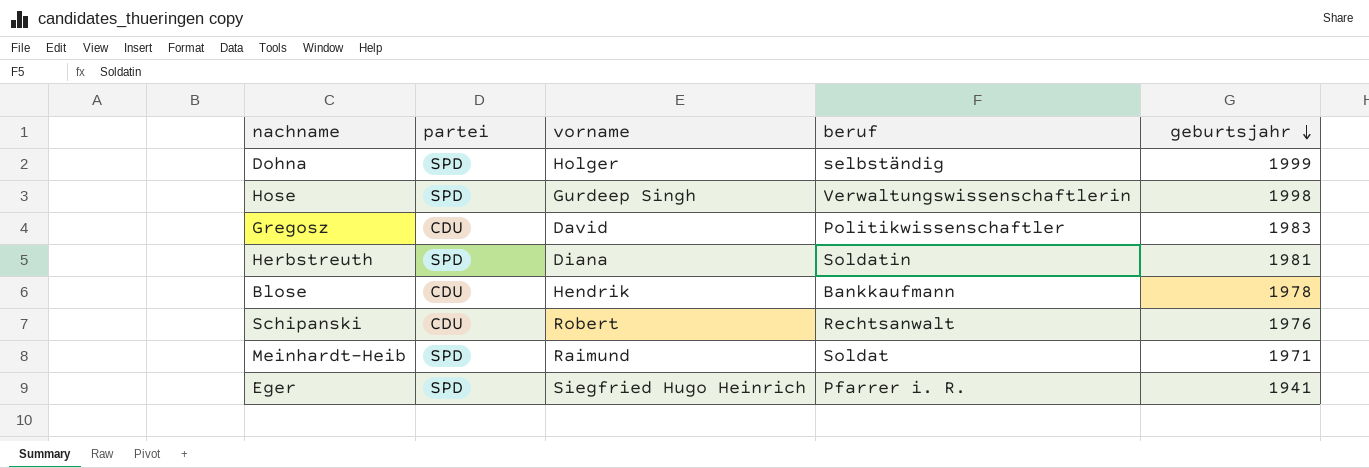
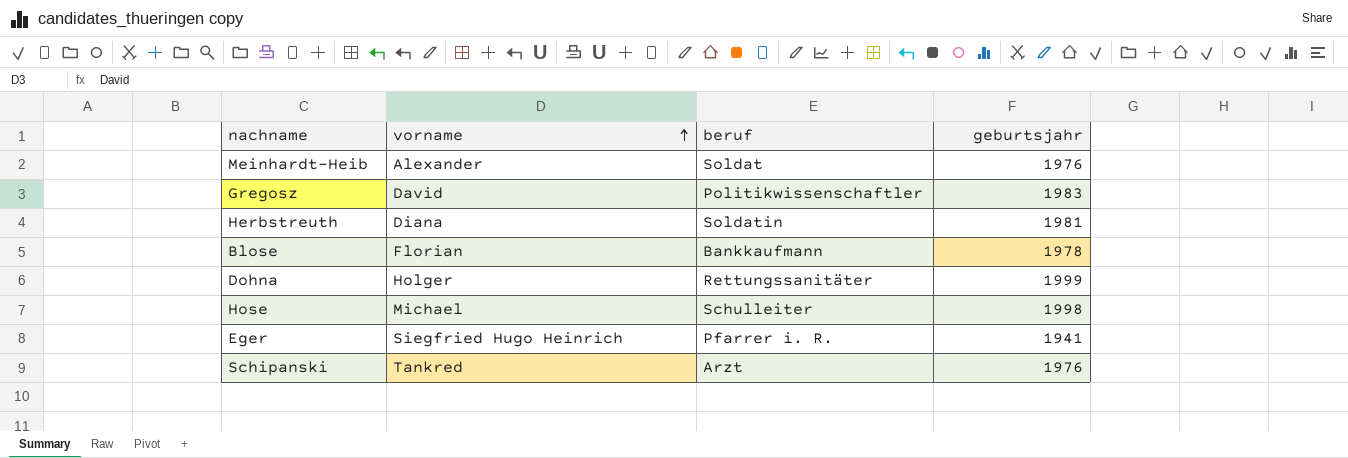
row order: geburtsjahr descending -> vorname ascending
column partei | position: 2 -> none
Meinhardt-Heib | vorname: Raimund -> Alexander
Meinhardt-Heib | geburtsjahr: 1971 -> 1976
Blose | vorname: Hendrik -> Florian
Dohna | beruf: selbständig -> Rettungssanitäter
Hose | vorname: Gurdeep Singh -> Michael
Hose | beruf: Verwaltungswissenschaftlerin -> Schulleiter
Schipanski | vorname: Robert -> Tankred
Schipanski | beruf: Rechtsanwalt -> Arzt

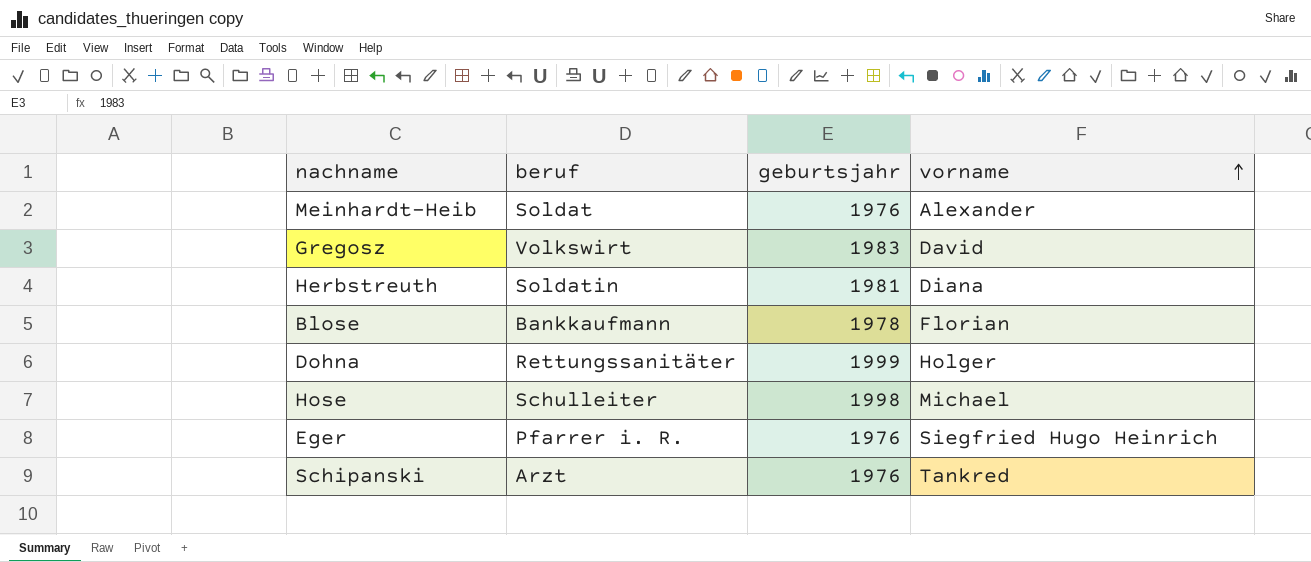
column vorname | position: 2 -> 4
Gregosz | beruf: Politikwissenschaftler -> Volkswirt
Eger | geburtsjahr: 1941 -> 1976

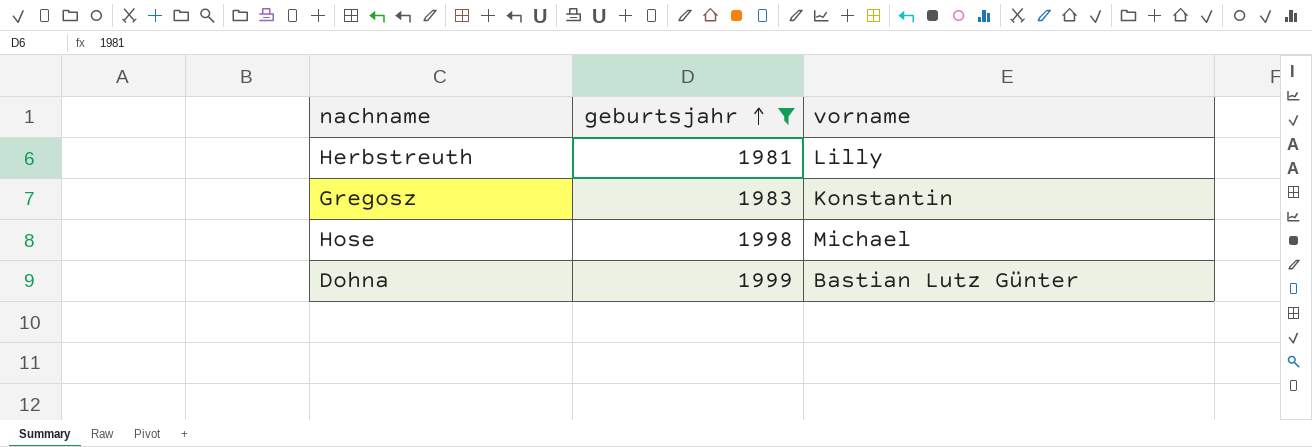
filter: none -> geburtsjahr >= 1981
row order: vorname ascending -> geburtsjahr ascending
column beruf | position: 2 -> none
Herbstreuth | vorname: Diana -> Lilly
Gregosz | vorname: David -> Konstantin
Dohna | vorname: Holger -> Bastian Lutz Günter

